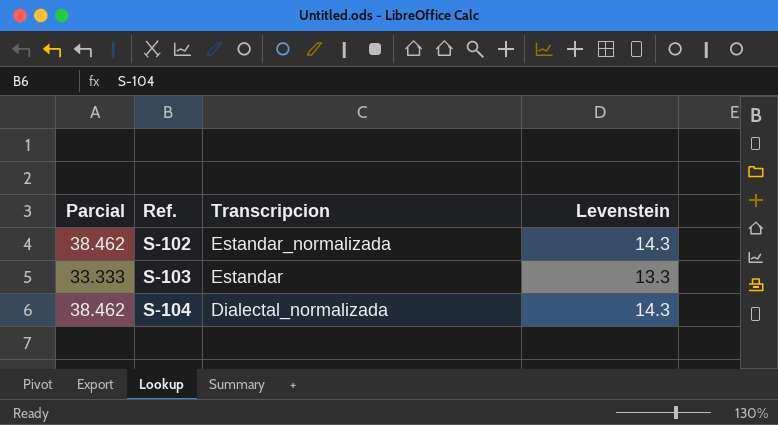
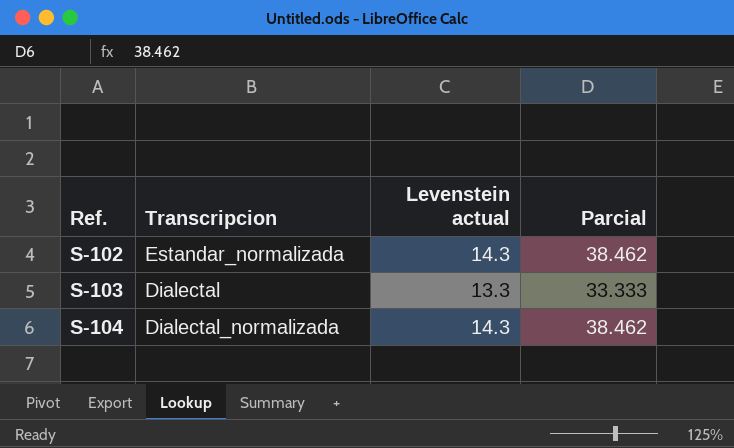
column name: Levenstein -> Levenstein actual
column Parcial | position: 1 -> 4
S-103 | Transcripcion: Estandar -> Dialectal

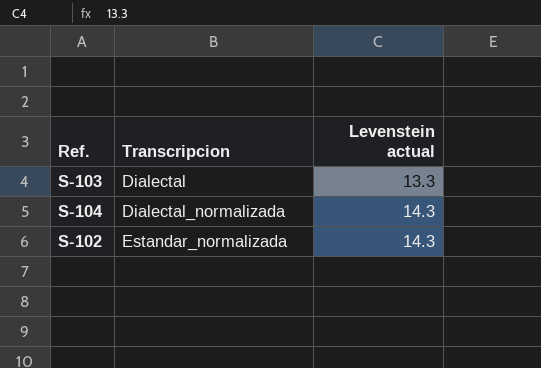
row order: Ref. ascending -> Transcripcion ascending
column Parcial | position: 4 -> none

